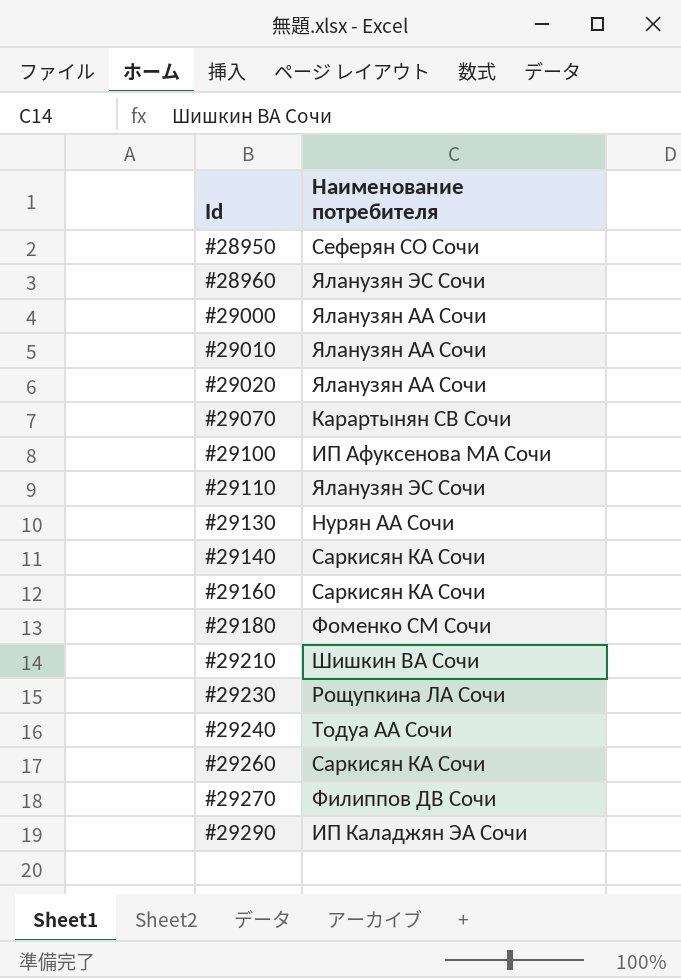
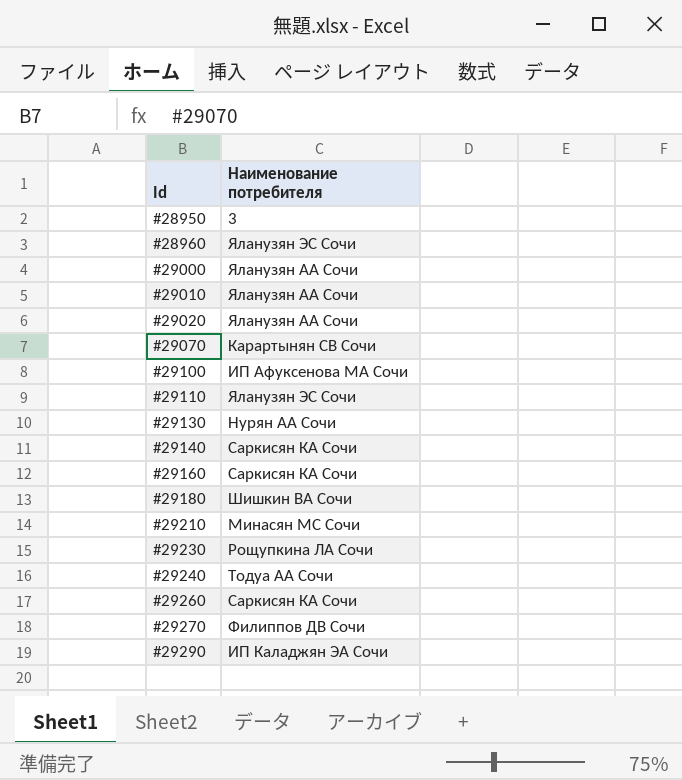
#28950 | Наименование потребителя: Сеферян СО Сочи -> 3
#29180 | Наименование потребителя: Фоменко СМ Сочи -> Шишкин ВА Сочи
#29210 | Наименование потребителя: Шишкин ВА Сочи -> Минасян МС Сочи

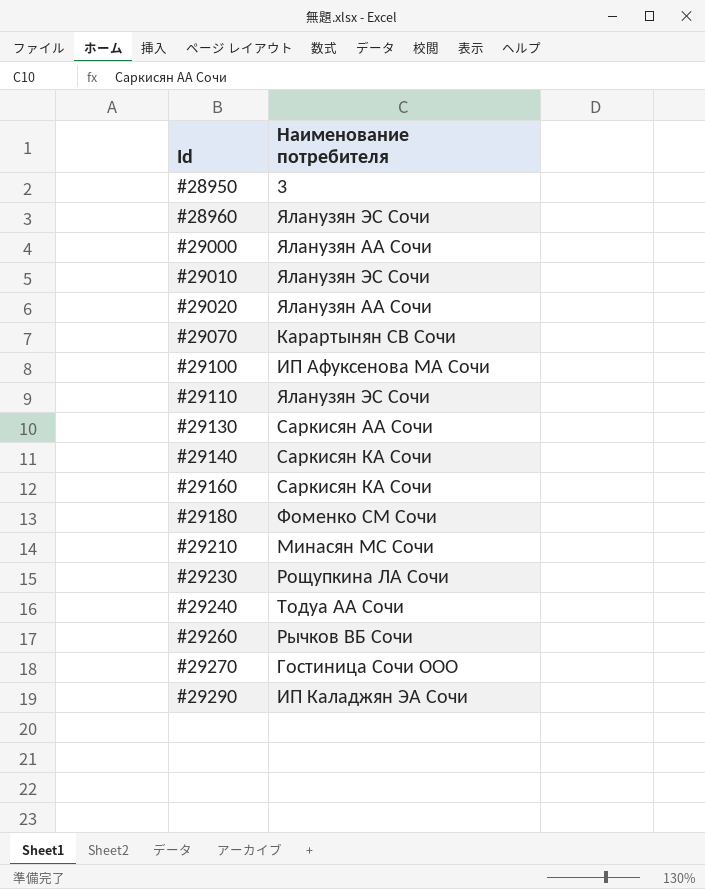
#29010 | Наименование потребителя: Яланузян АА Сочи -> Яланузян ЭС Сочи
#29130 | Наименование потребителя: Нурян АА Сочи -> Саркисян АА Сочи
#29180 | Наименование потребителя: Шишкин ВА Сочи -> Фоменко СМ Сочи
#29260 | Наименование потребителя: Саркисян КА Сочи -> Рычков ВБ Сочи
#29270 | Наименование потребителя: Филиппов ДВ Сочи -> Гостиница Сочи ООО

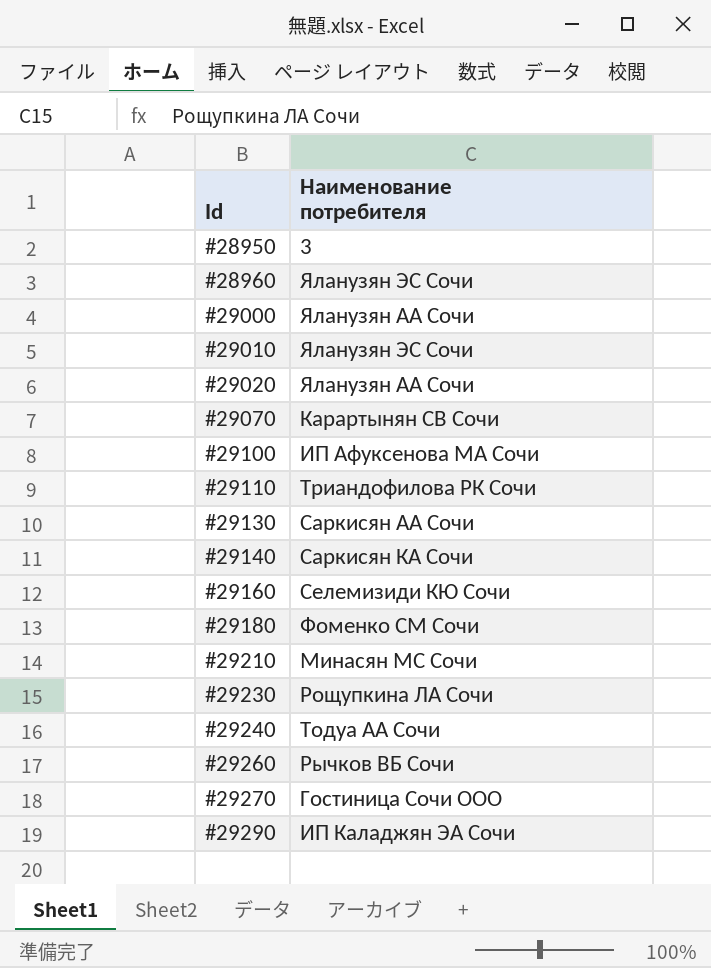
#29110 | Наименование потребителя: Яланузян ЭС Сочи -> Триандофилова РК Сочи
#29160 | Наименование потребителя: Саркисян КА Сочи -> Селемизиди КЮ Сочи

